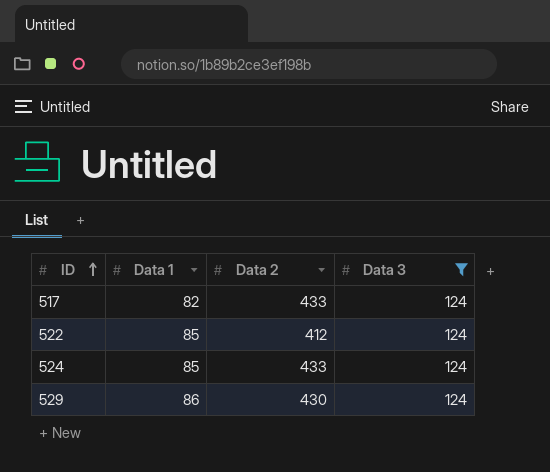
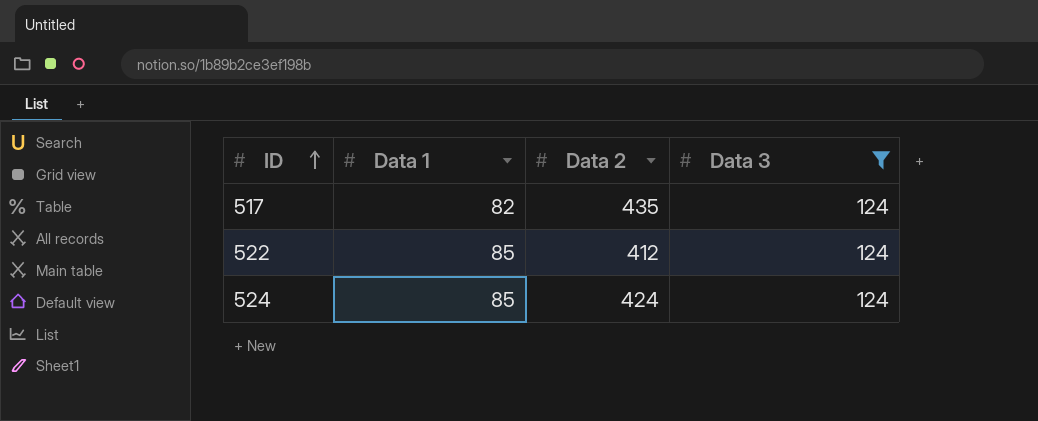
row 529: 86 | 430 | 124 -> none
517 | Data 2: 433 -> 435
524 | Data 2: 433 -> 424

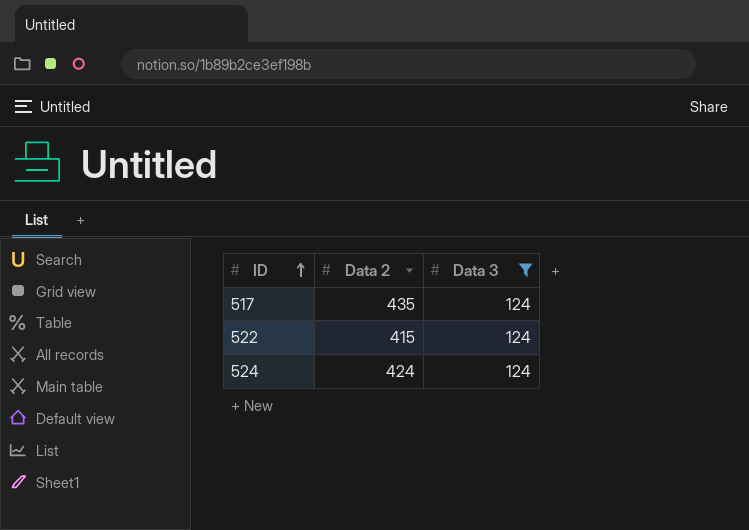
column Data 1 | position: 2 -> none
522 | Data 2: 412 -> 415

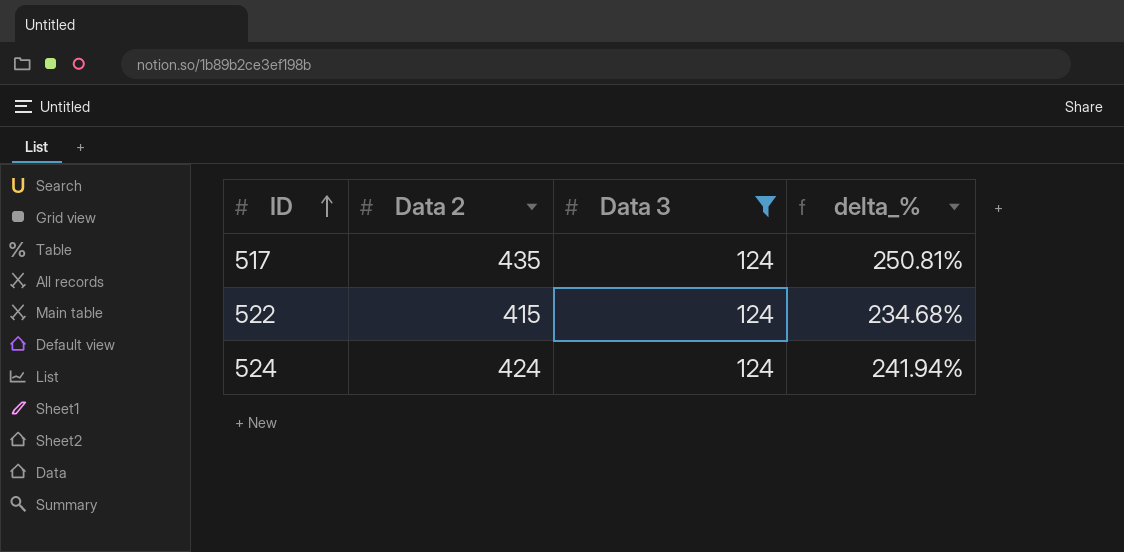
column delta_% | formula: none -> ([Data 2] - [Data 3]) / [Data 3]

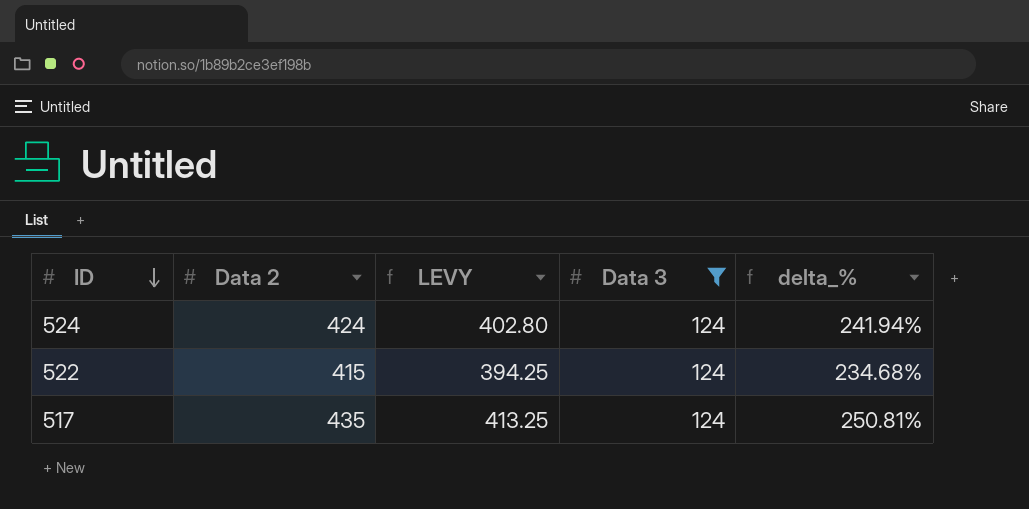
row order: ID ascending -> ID descending
column LEVY | formula: none -> [Data 2] * 0.95

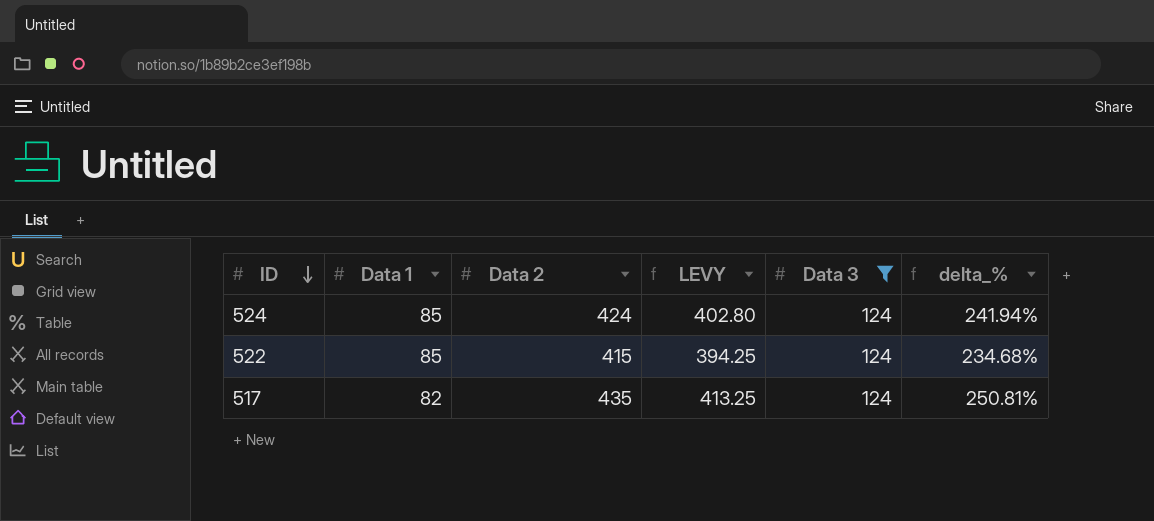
column Data 1 | position: none -> 2

